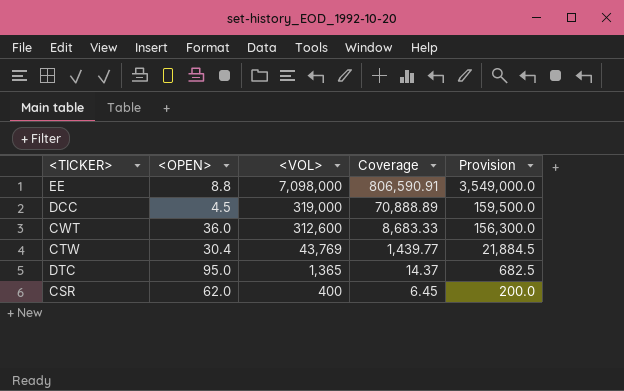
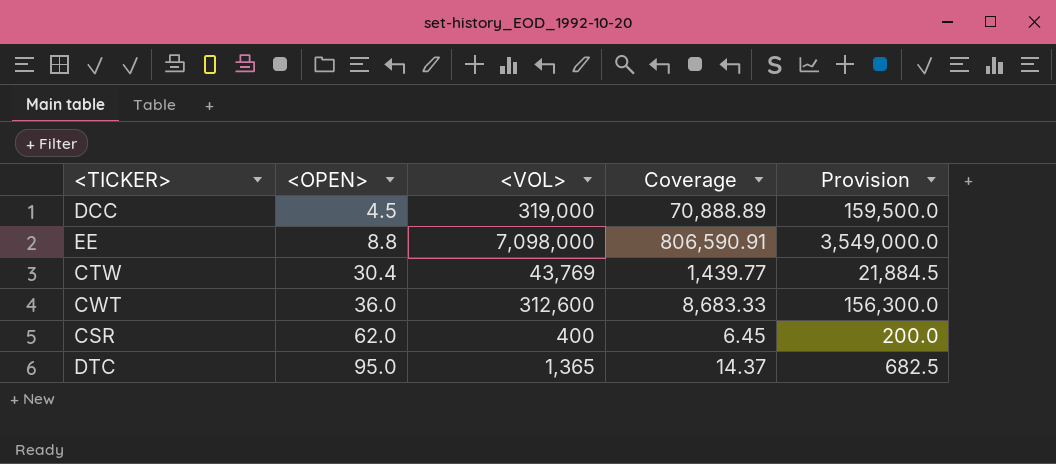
row order: <VOL> descending -> <OPEN> ascending

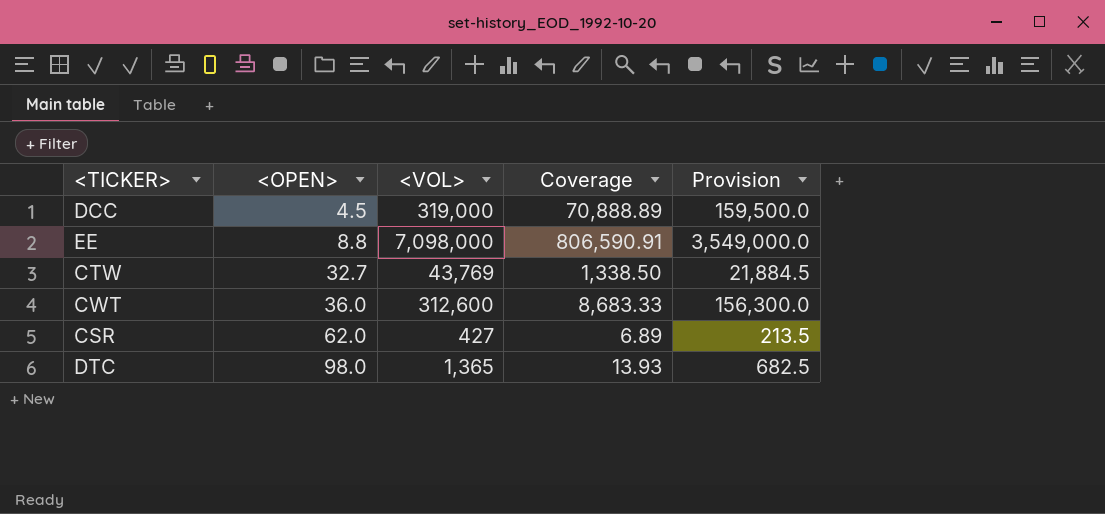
CTW | <OPEN>: 30.4 -> 32.7
CTW | Coverage: 1,439.77 -> 1,338.50
CSR | <VOL>: 400 -> 427
CSR | Coverage: 6.45 -> 6.89
CSR | Provision: 200.0 -> 213.5
DTC | <OPEN>: 95.0 -> 98.0
DTC | Coverage: 14.37 -> 13.93

